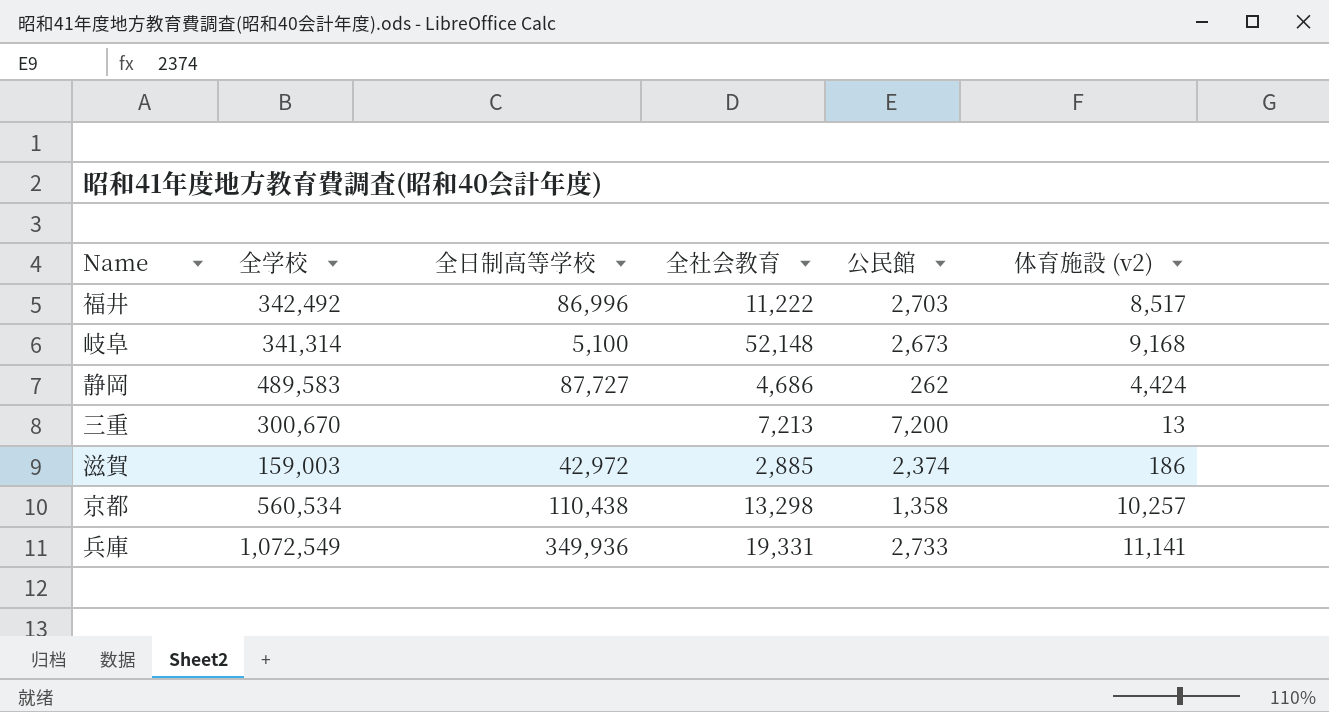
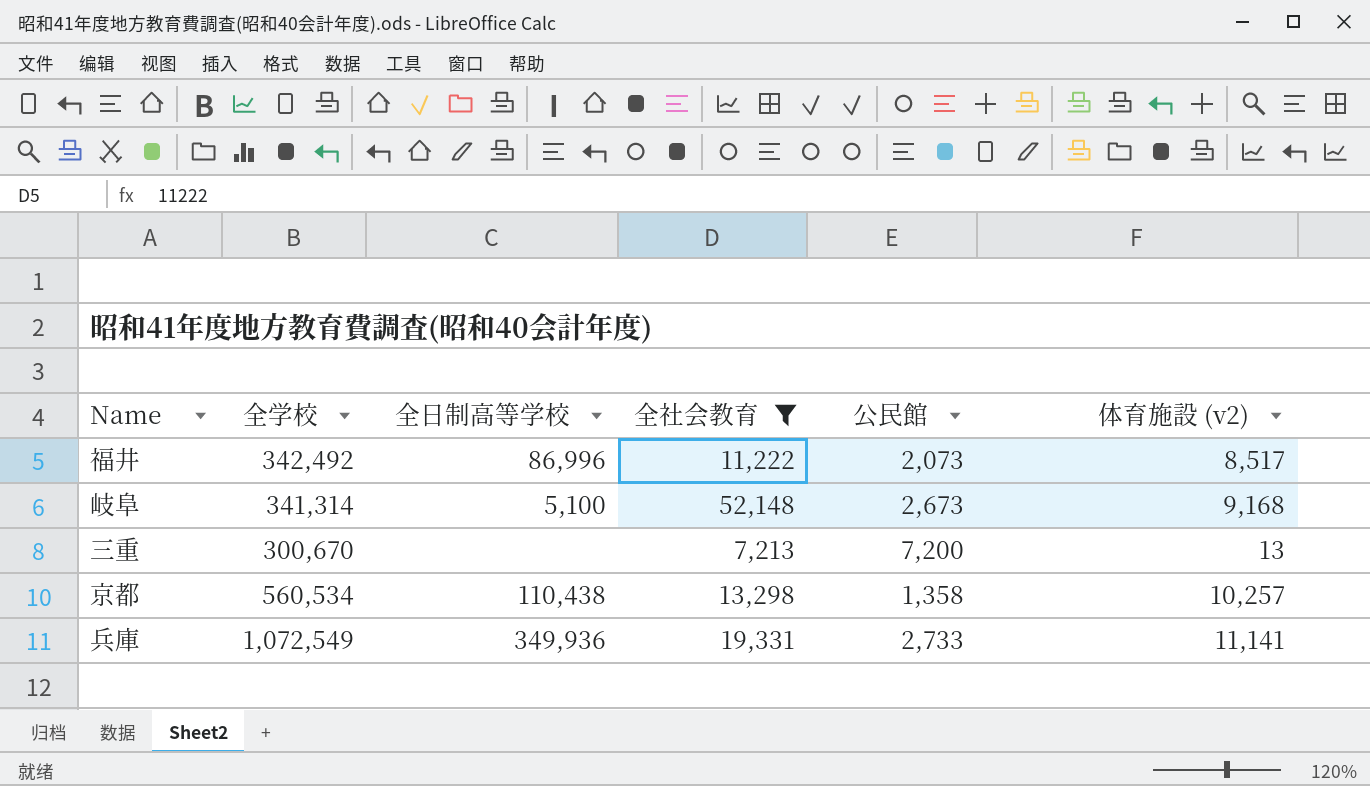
filter: none -> 全社会教育 >= 7,213
福井 | 公民館: 2,703 -> 2,073

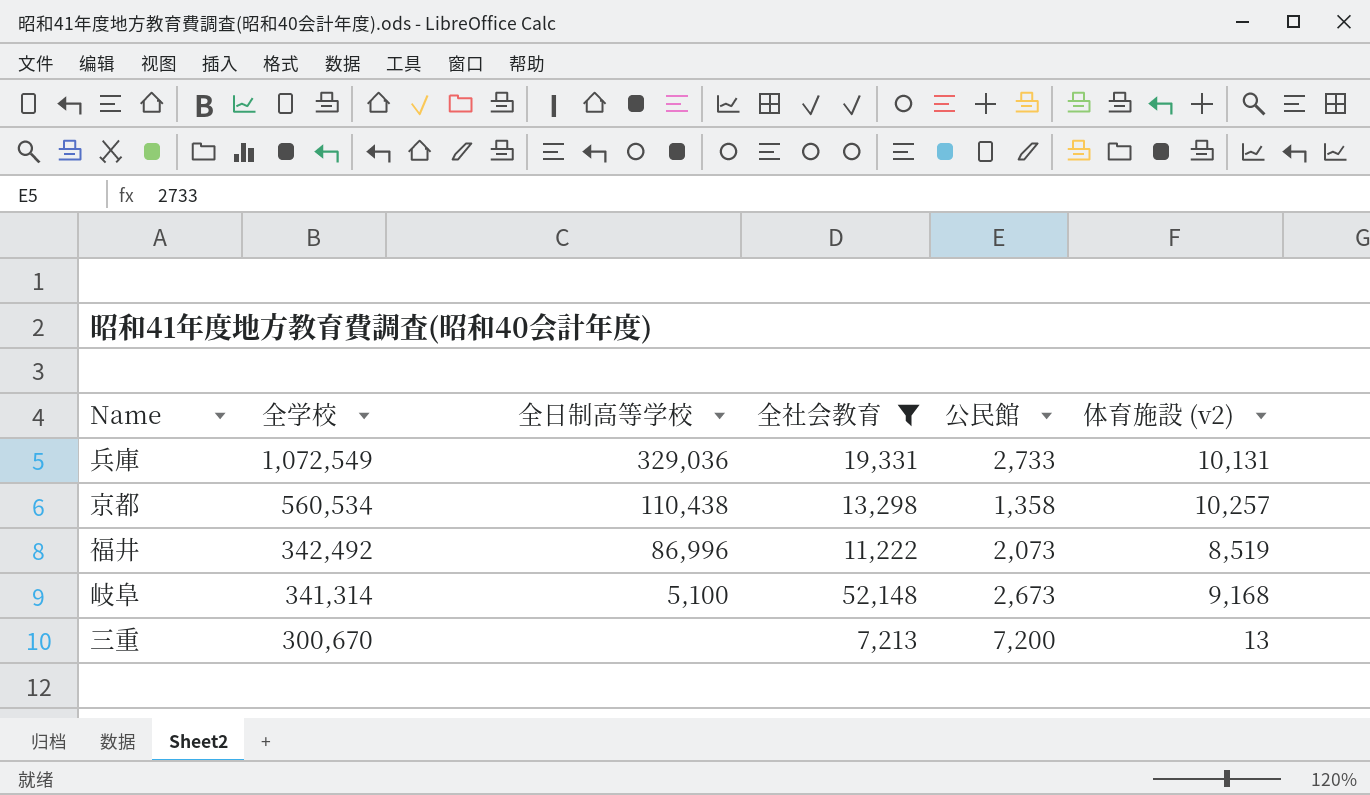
row order: none -> 全学校 descending
兵庫 | 全日制高等学校: 349,936 -> 329,036
兵庫 | 体育施設 (v2): 11,141 -> 10,131
福井 | 体育施設 (v2): 8,517 -> 8,519

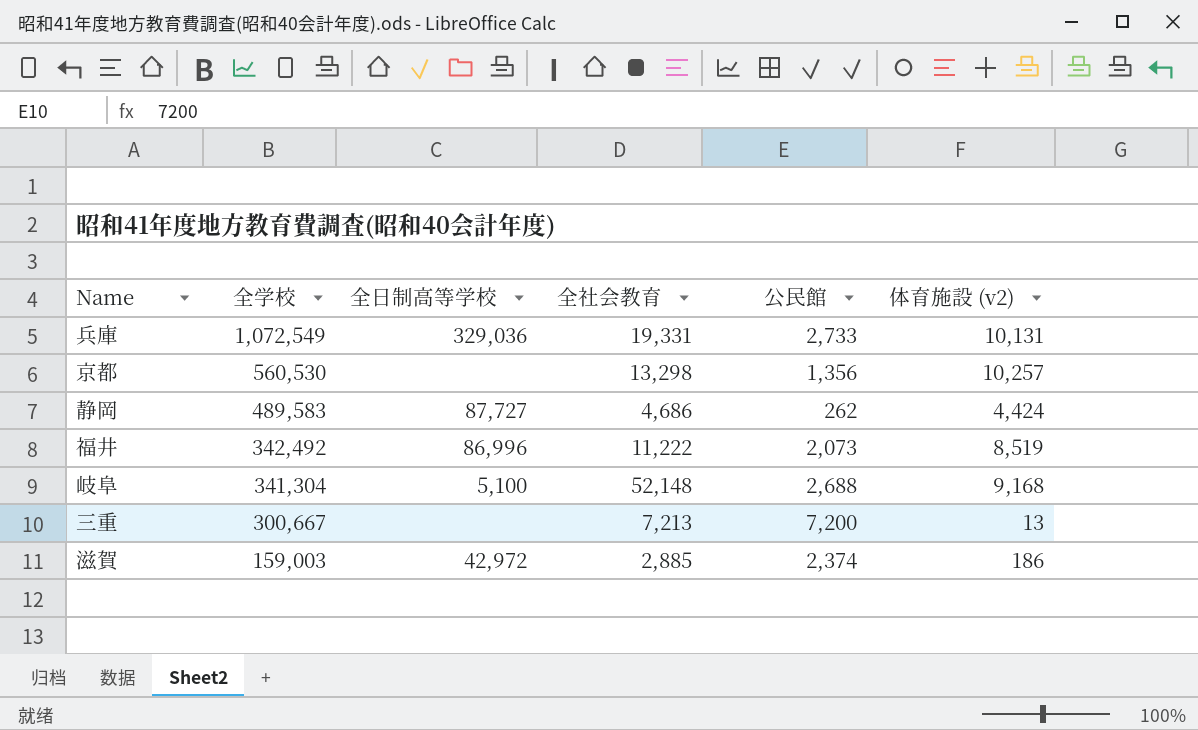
filter: 全社会教育 >= 7,213 -> none
京都 | 全学校: 560,534 -> 560,530
京都 | 全日制高等学校: 110,438 -> none
京都 | 公民館: 1,358 -> 1,356
岐阜 | 全学校: 341,314 -> 341,304
岐阜 | 公民館: 2,673 -> 2,688
三重 | 全学校: 300,670 -> 300,667

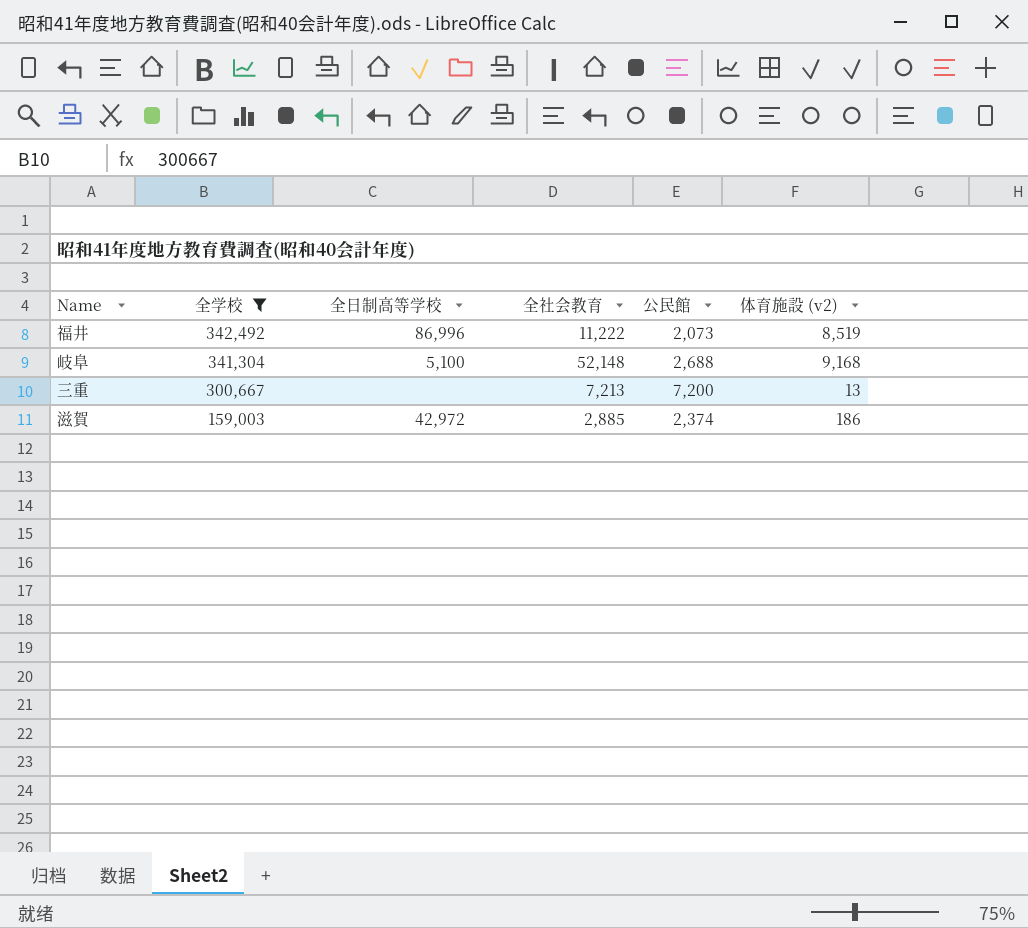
filter: none -> 全学校 <= 342,492

